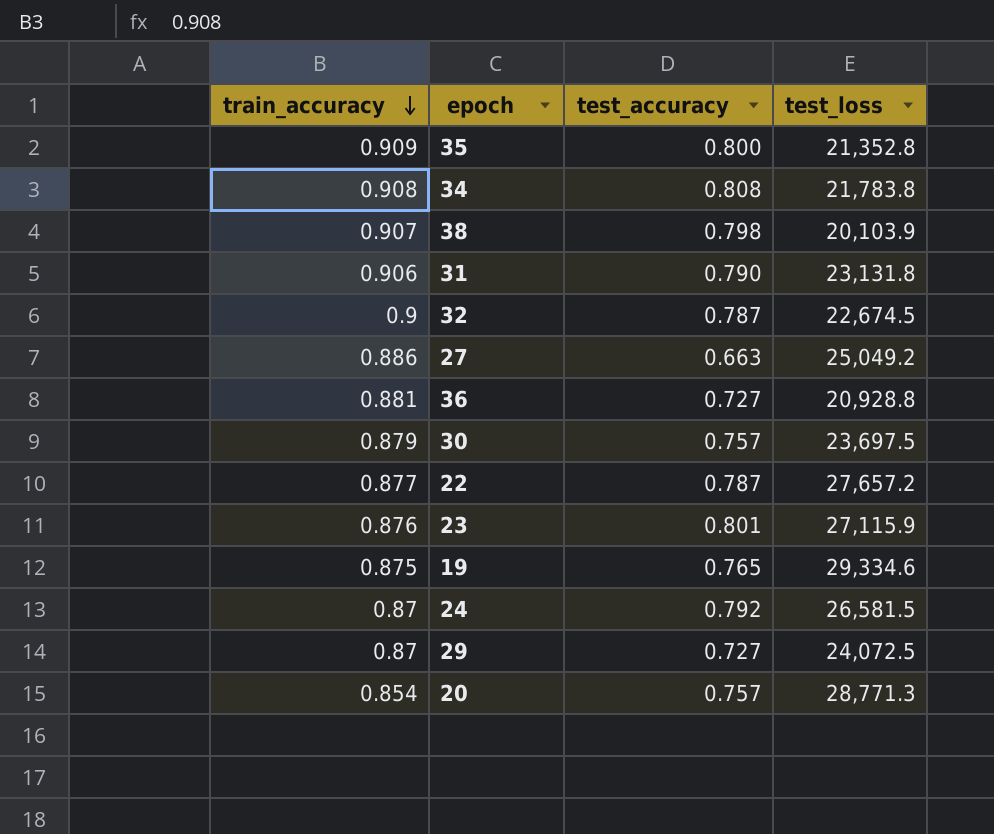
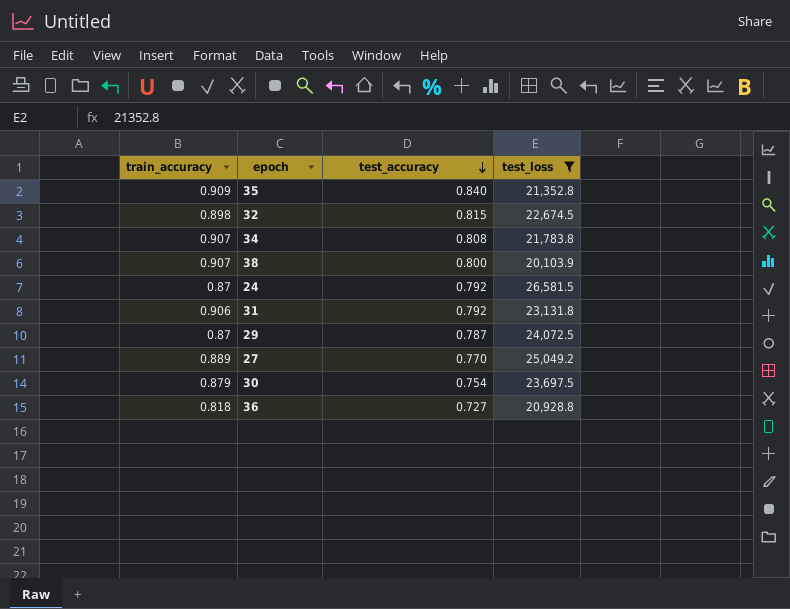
filter: none -> test_loss <= 26,581.5
row order: train_accuracy descending -> test_accuracy descending
35 | test_accuracy: 0.800 -> 0.840
32 | train_accuracy: 0.9 -> 0.898
32 | test_accuracy: 0.787 -> 0.815
34 | train_accuracy: 0.908 -> 0.907
38 | test_accuracy: 0.798 -> 0.800
31 | test_accuracy: 0.790 -> 0.792
29 | test_accuracy: 0.727 -> 0.787
27 | train_accuracy: 0.886 -> 0.889
27 | test_accuracy: 0.663 -> 0.770
30 | test_accuracy: 0.757 -> 0.754
36 | train_accuracy: 0.881 -> 0.818

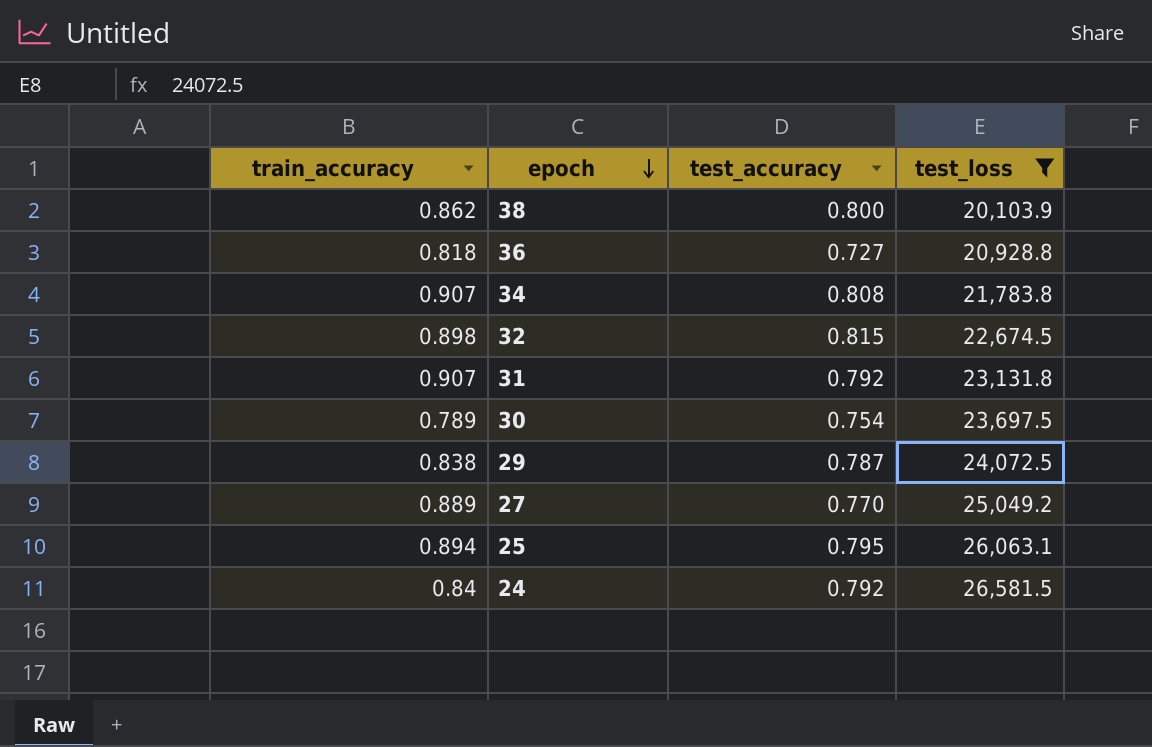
row order: test_accuracy descending -> epoch descending
row 35: 0.909 | 0.840 | 21,352.8 -> none
38 | train_accuracy: 0.907 -> 0.862
31 | train_accuracy: 0.906 -> 0.907
30 | train_accuracy: 0.879 -> 0.789
29 | train_accuracy: 0.87 -> 0.838
row 25: none -> 0.894 | 0.795 | 26,063.1
24 | train_accuracy: 0.87 -> 0.84

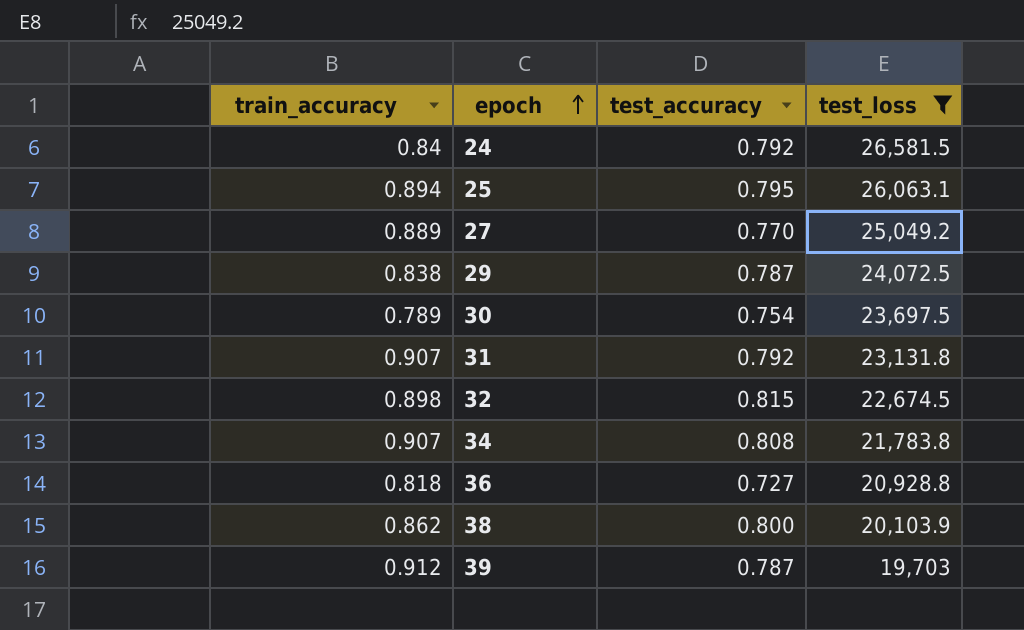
row order: epoch descending -> epoch ascending
row 39: none -> 0.912 | 0.787 | 19,703

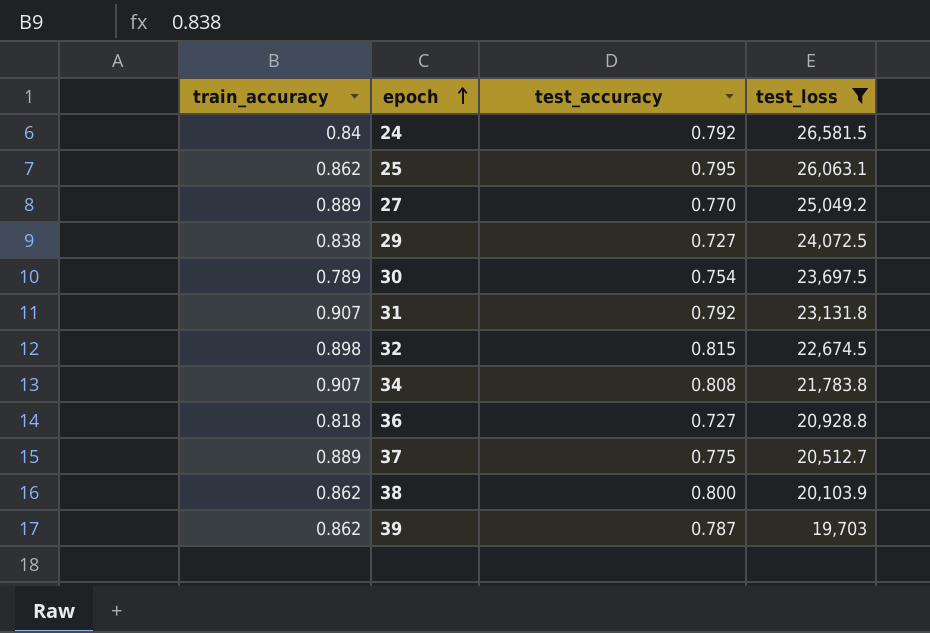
25 | train_accuracy: 0.894 -> 0.862
29 | test_accuracy: 0.787 -> 0.727
row 37: none -> 0.889 | 0.775 | 20,512.7
39 | train_accuracy: 0.912 -> 0.862

